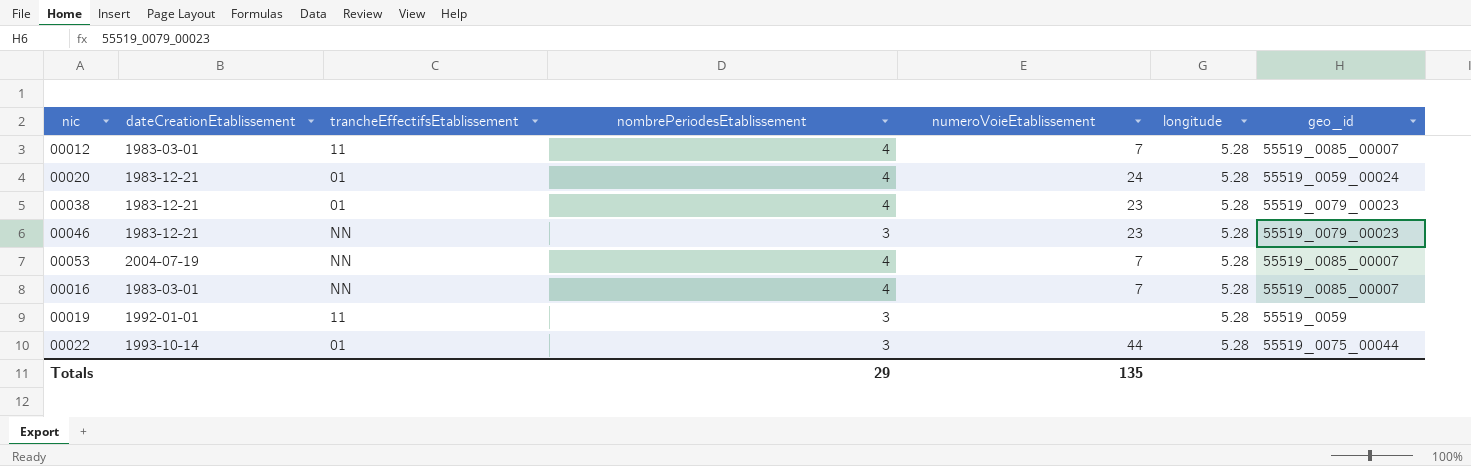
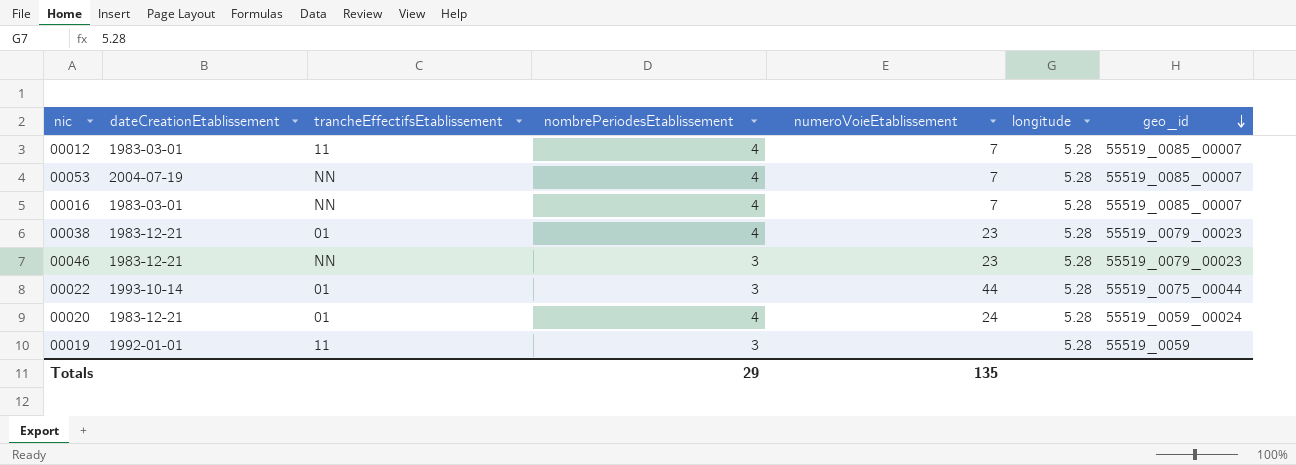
row order: none -> geo_id descending

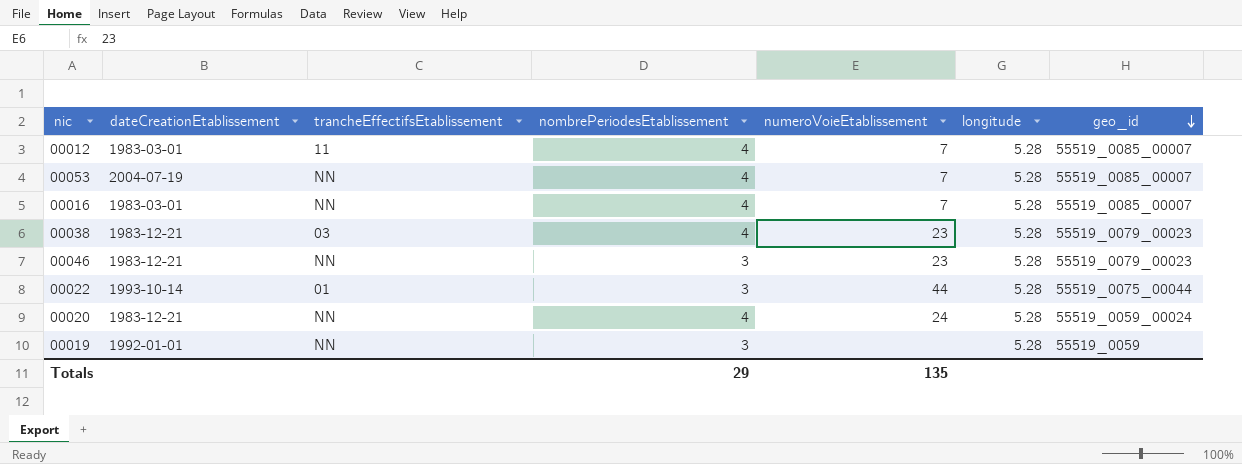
00038 | trancheEffectifsEtablissement: 01 -> 03
00020 | trancheEffectifsEtablissement: 01 -> NN
00019 | trancheEffectifsEtablissement: 11 -> NN

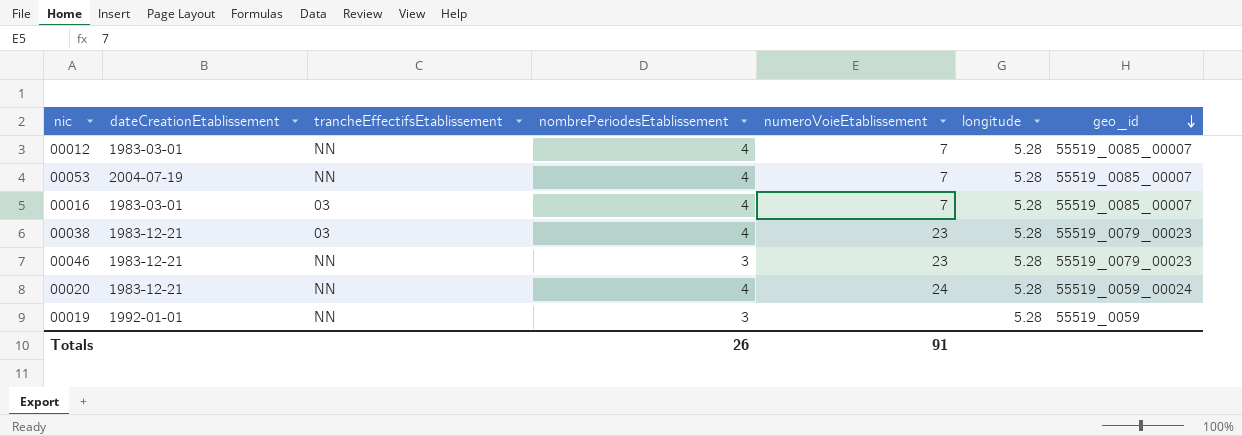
row 00022: 1993-10-14 | 01 | 3 | 44 | 5.28 | 55519_0075_00044 -> none
00012 | trancheEffectifsEtablissement: 11 -> NN
00016 | trancheEffectifsEtablissement: NN -> 03
Totals | nombrePeriodesEtablissement: 29 -> 26
Totals | numeroVoieEtablissement: 135 -> 91

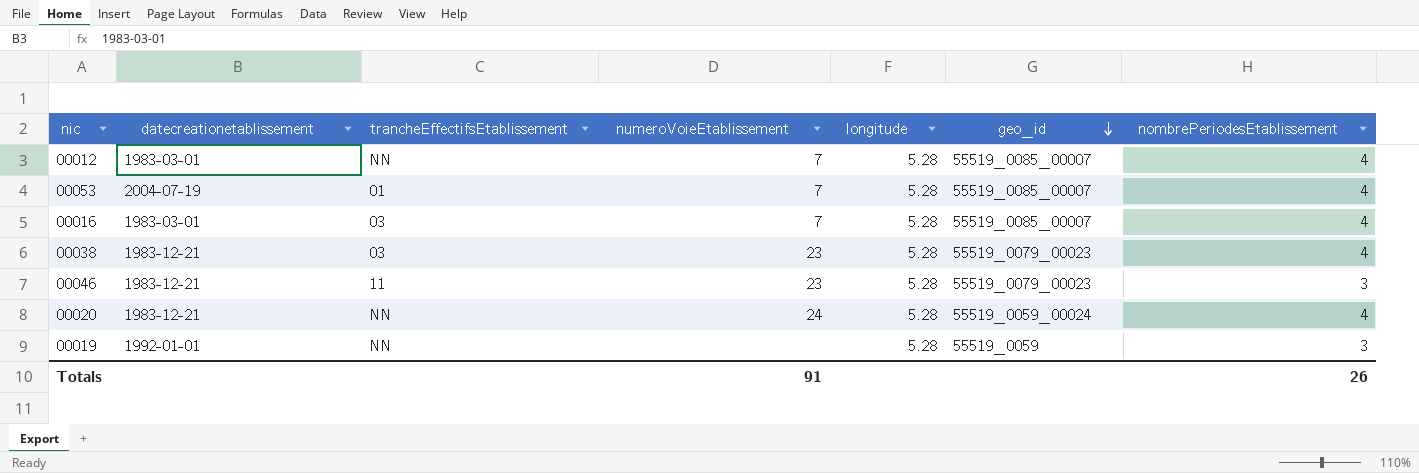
column name: dateCreationEtablissement -> datecreationetablissement
column nombrePeriodesEtablissement | position: 4 -> 7
00053 | trancheEffectifsEtablissement: NN -> 01
00046 | trancheEffectifsEtablissement: NN -> 11

